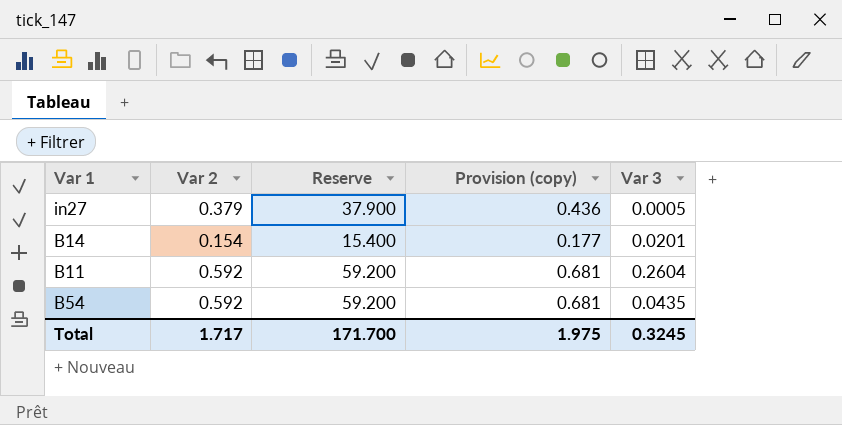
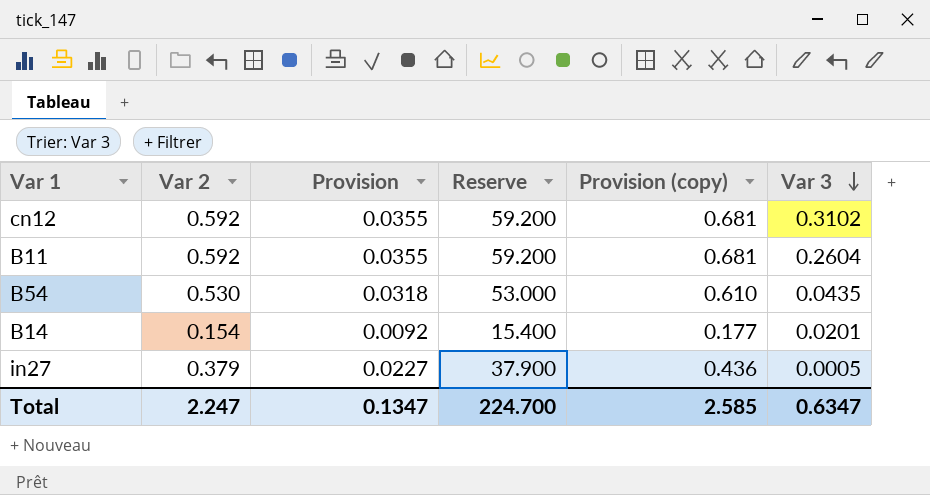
row order: none -> Var 3 descending
column Provision | formula: none -> [Var 2] * 0.06
row cn12: none -> 0.592 | 0.0355 | 59.200 | 0.681 | 0.3102
B54 | Var 2: 0.592 -> 0.530
B54 | Reserve: 59.200 -> 53.000
B54 | Provision (copy): 0.681 -> 0.610
Total | Var 2: 1.717 -> 2.247
Total | Reserve: 171.700 -> 224.700
Total | Provision (copy): 1.975 -> 2.585
Total | Var 3: 0.3245 -> 0.6347

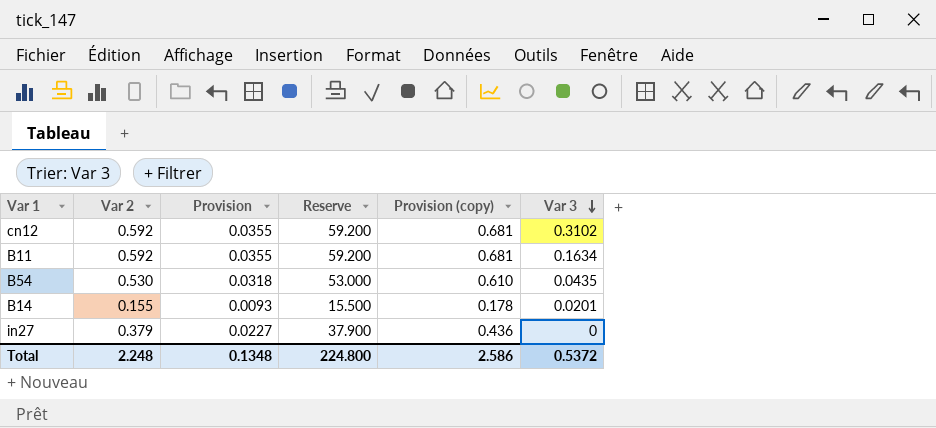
B11 | Var 3: 0.2604 -> 0.1634
B14 | Var 2: 0.154 -> 0.155
B14 | Provision: 0.0092 -> 0.0093
B14 | Reserve: 15.400 -> 15.500
B14 | Provision (copy): 0.177 -> 0.178
in27 | Var 3: 0.0005 -> 0
Total | Var 2: 2.247 -> 2.248
Total | Provision: 0.1347 -> 0.1348
Total | Reserve: 224.700 -> 224.800
Total | Provision (copy): 2.585 -> 2.586
Total | Var 3: 0.6347 -> 0.5372

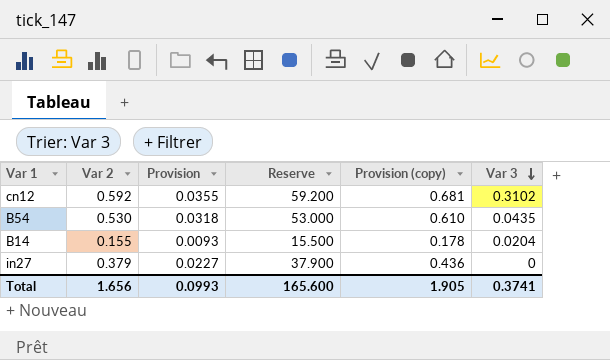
row B11: 0.592 | 0.0355 | 59.200 | 0.681 | 0.1634 -> none
B14 | Var 3: 0.0201 -> 0.0204
Total | Var 2: 2.248 -> 1.656
Total | Provision: 0.1348 -> 0.0993
Total | Reserve: 224.800 -> 165.600
Total | Provision (copy): 2.586 -> 1.905
Total | Var 3: 0.5372 -> 0.3741

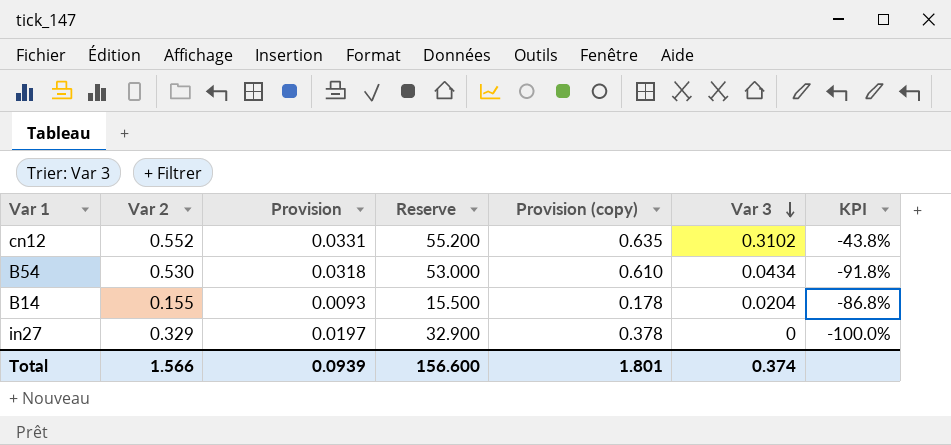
column KPI | formula: none -> ([Var 3] - [Var 2]) / [Var 2]
cn12 | Var 2: 0.592 -> 0.552
cn12 | Provision: 0.0355 -> 0.0331
cn12 | Reserve: 59.200 -> 55.200
cn12 | Provision (copy): 0.681 -> 0.635
B54 | Var 3: 0.0435 -> 0.0434
in27 | Var 2: 0.379 -> 0.329
in27 | Provision: 0.0227 -> 0.0197
in27 | Reserve: 37.900 -> 32.900
in27 | Provision (copy): 0.436 -> 0.378
Total | Var 2: 1.656 -> 1.566
Total | Provision: 0.0993 -> 0.0939
Total | Reserve: 165.600 -> 156.600
Total | Provision (copy): 1.905 -> 1.801
Total | Var 3: 0.3741 -> 0.374

